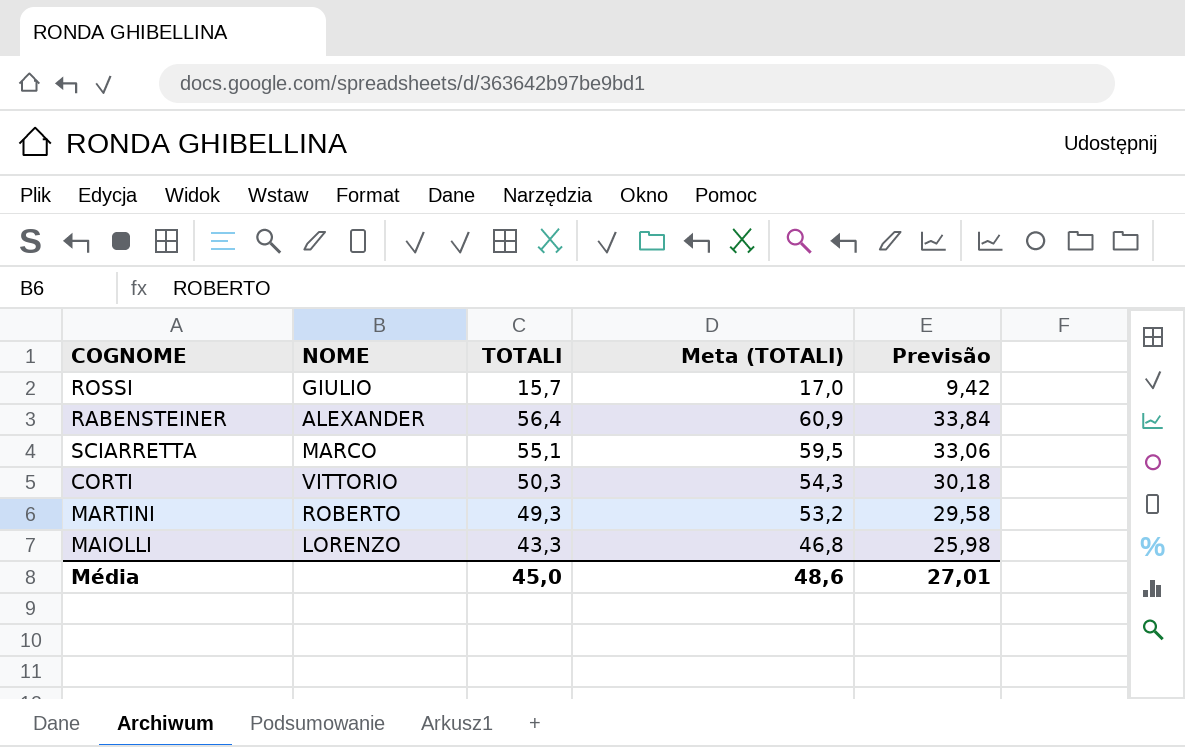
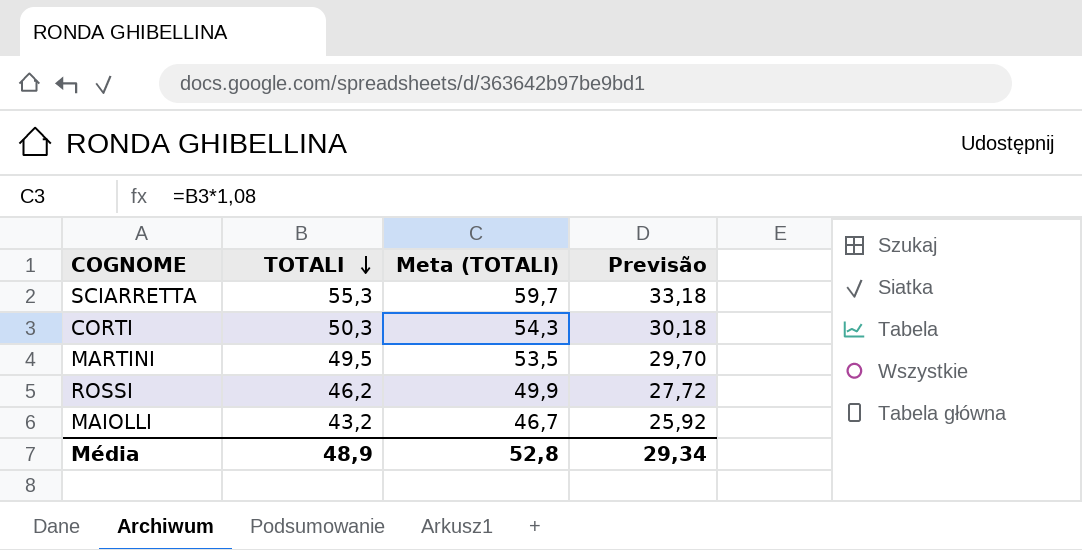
row order: none -> TOTALI descending
column NOME | position: 2 -> none
row RABENSTEINER: ALEXANDER | 56,4 | 60,9 | 33,84 -> none
SCIARRETTA | TOTALI: 55,1 -> 55,3
SCIARRETTA | Meta (TOTALI): 59,5 -> 59,7
SCIARRETTA | Previsão: 33,06 -> 33,18
MARTINI | TOTALI: 49,3 -> 49,5
MARTINI | Meta (TOTALI): 53,2 -> 53,5
MARTINI | Previsão: 29,58 -> 29,70
ROSSI | TOTALI: 15,7 -> 46,2
ROSSI | Meta (TOTALI): 17,0 -> 49,9
ROSSI | Previsão: 9,42 -> 27,72
MAIOLLI | TOTALI: 43,3 -> 43,2
MAIOLLI | Meta (TOTALI): 46,8 -> 46,7
MAIOLLI | Previsão: 25,98 -> 25,92
Média | TOTALI: 45,0 -> 48,9
Média | Meta (TOTALI): 48,6 -> 52,8
Média | Previsão: 27,01 -> 29,34

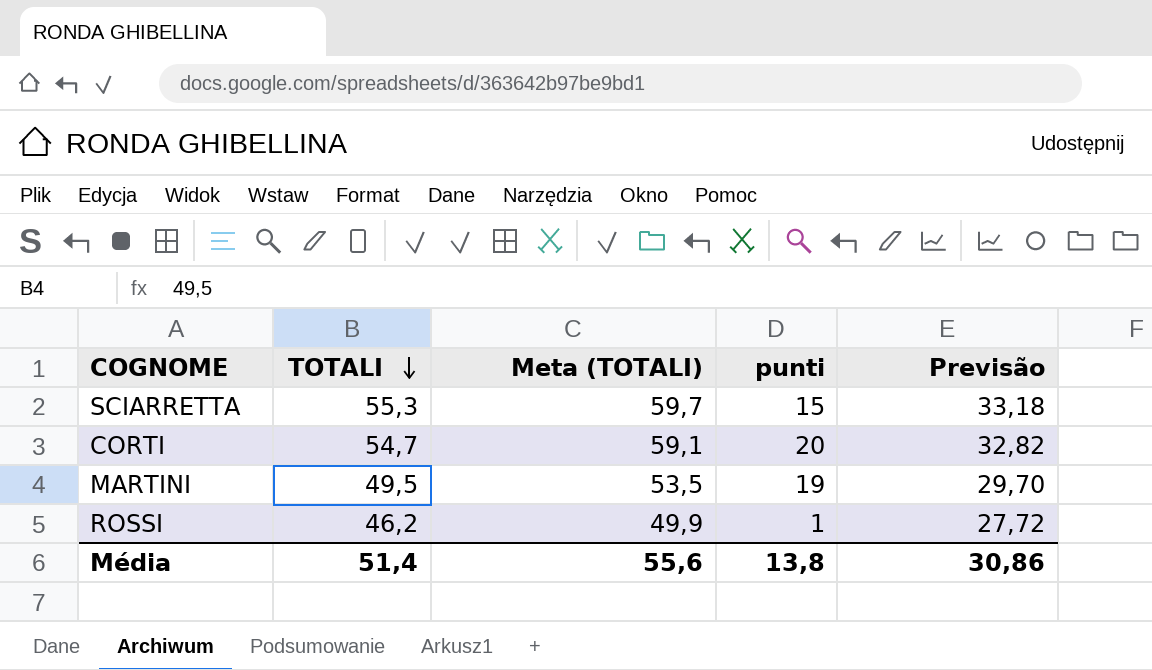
column punti | position: none -> 4
row MAIOLLI: 43,2 | 46,7 | 25,92 -> none
CORTI | TOTALI: 50,3 -> 54,7
CORTI | Meta (TOTALI): 54,3 -> 59,1
CORTI | Previsão: 30,18 -> 32,82
Média | TOTALI: 48,9 -> 51,4
Média | Meta (TOTALI): 52,8 -> 55,6
Média | Previsão: 29,34 -> 30,86

